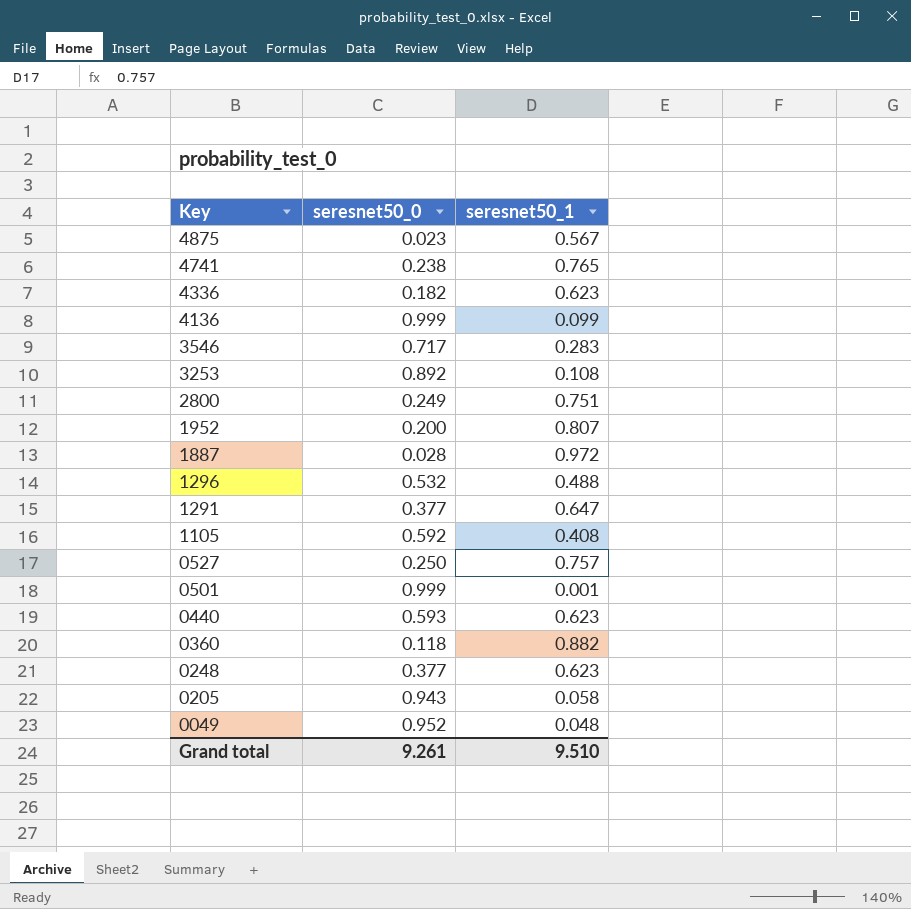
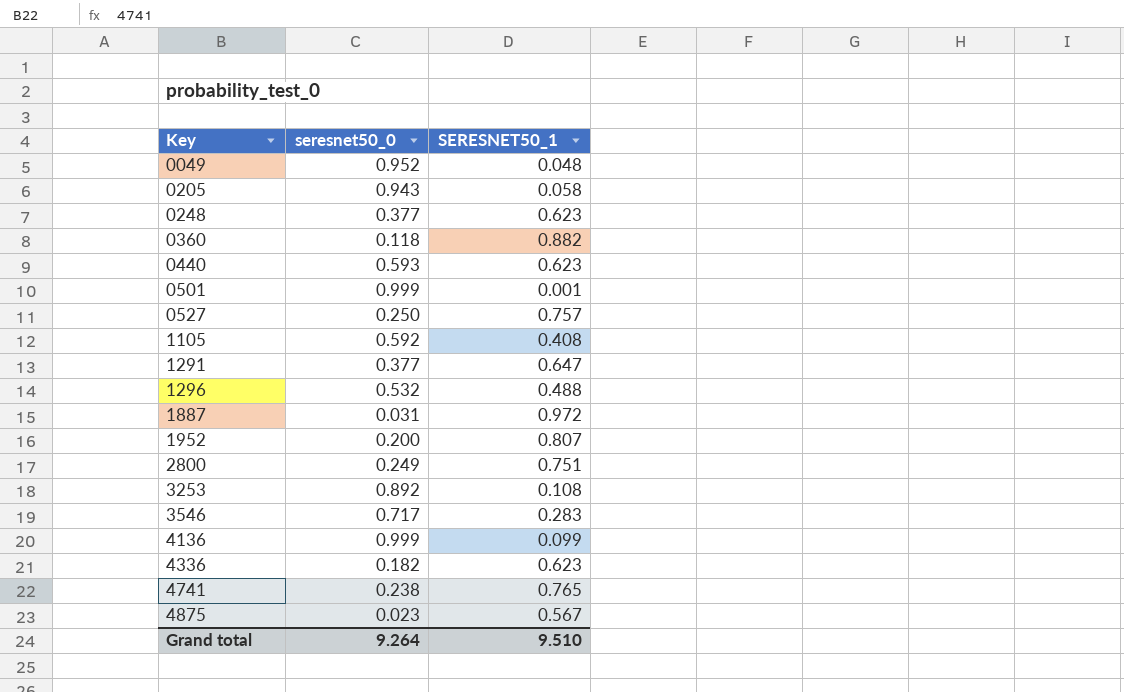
row order: Key descending -> Key ascending
column name: seresnet50_1 -> SERESNET50_1
1887 | seresnet50_0: 0.028 -> 0.031
Grand total | seresnet50_0: 9.261 -> 9.264

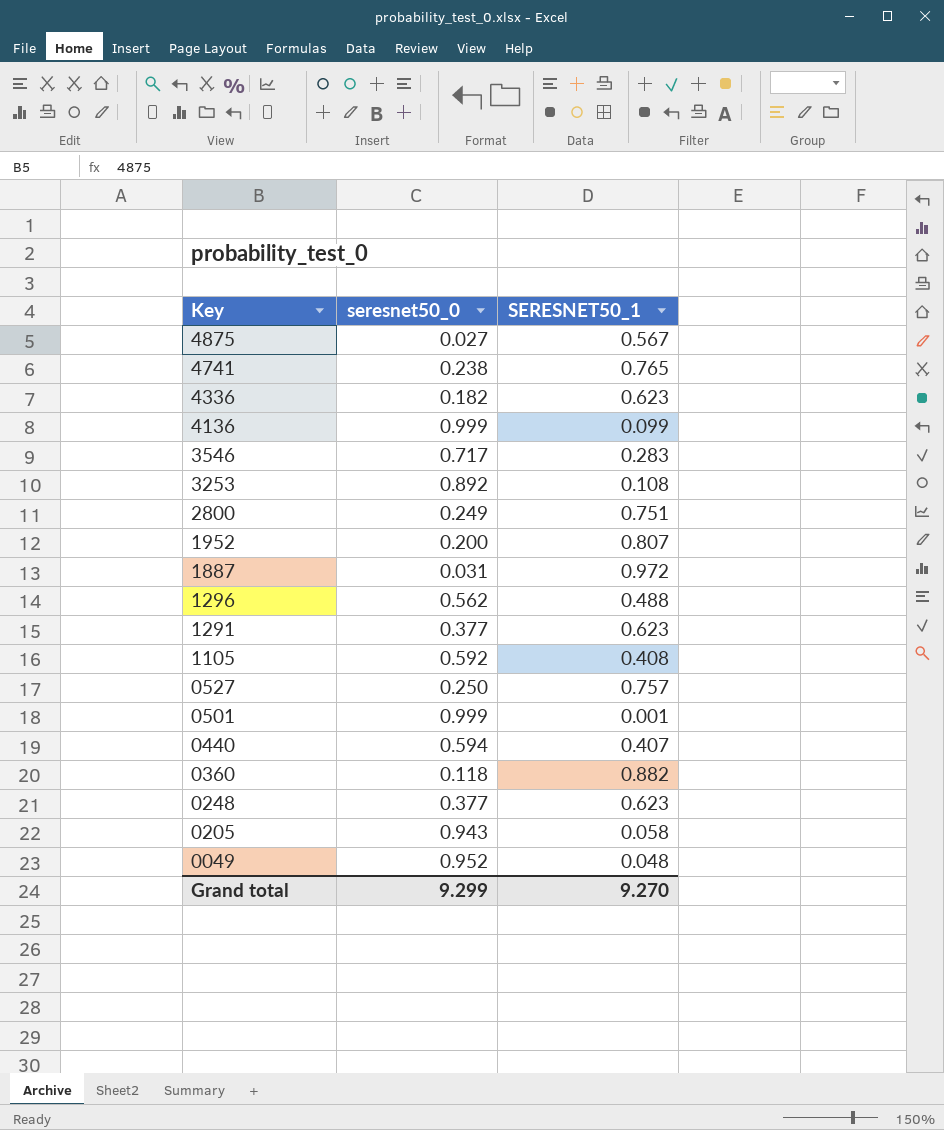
row order: Key ascending -> Key descending
4875 | seresnet50_0: 0.023 -> 0.027
1296 | seresnet50_0: 0.532 -> 0.562
1291 | SERESNET50_1: 0.647 -> 0.623
0440 | seresnet50_0: 0.593 -> 0.594
0440 | SERESNET50_1: 0.623 -> 0.407
Grand total | seresnet50_0: 9.264 -> 9.299
Grand total | SERESNET50_1: 9.510 -> 9.270

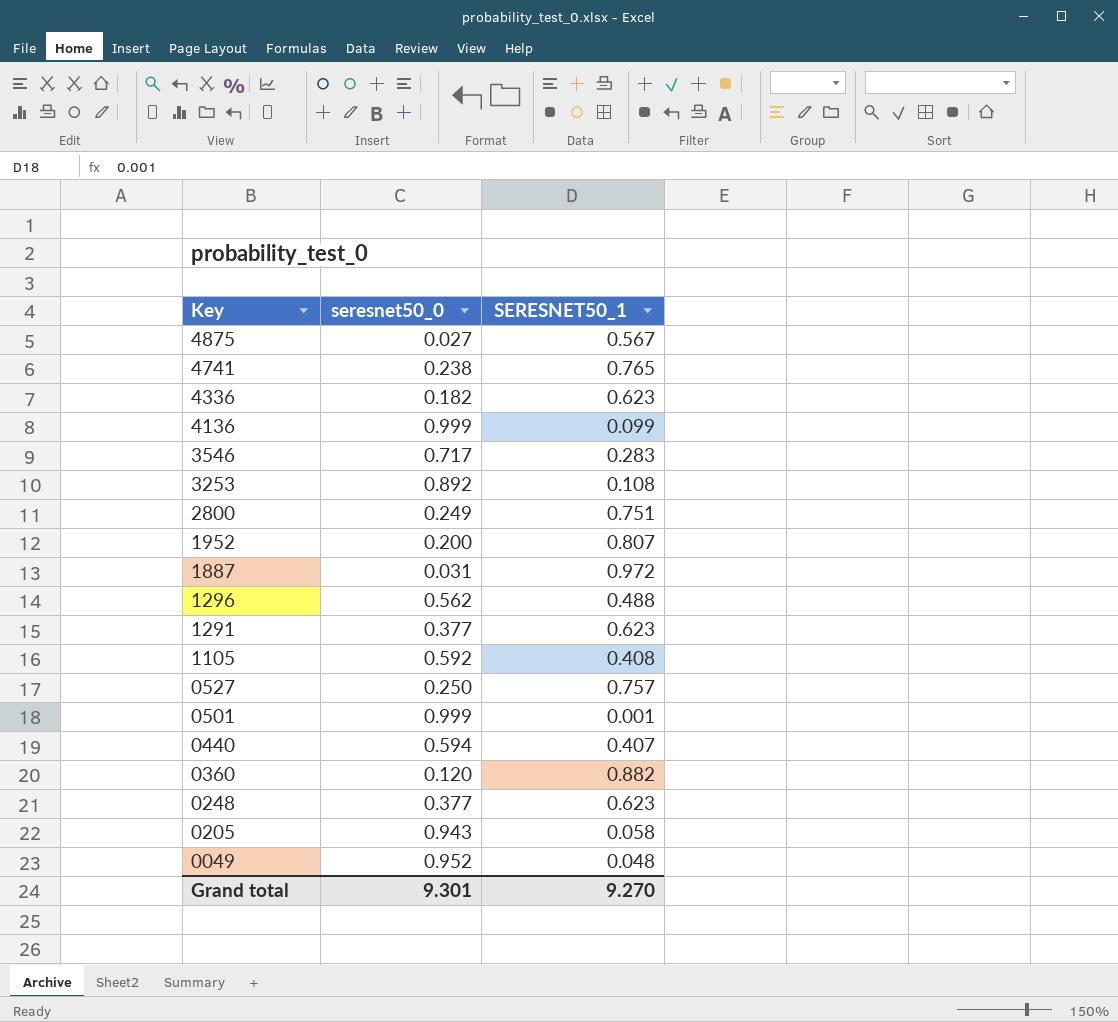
0360 | seresnet50_0: 0.118 -> 0.120
Grand total | seresnet50_0: 9.299 -> 9.301

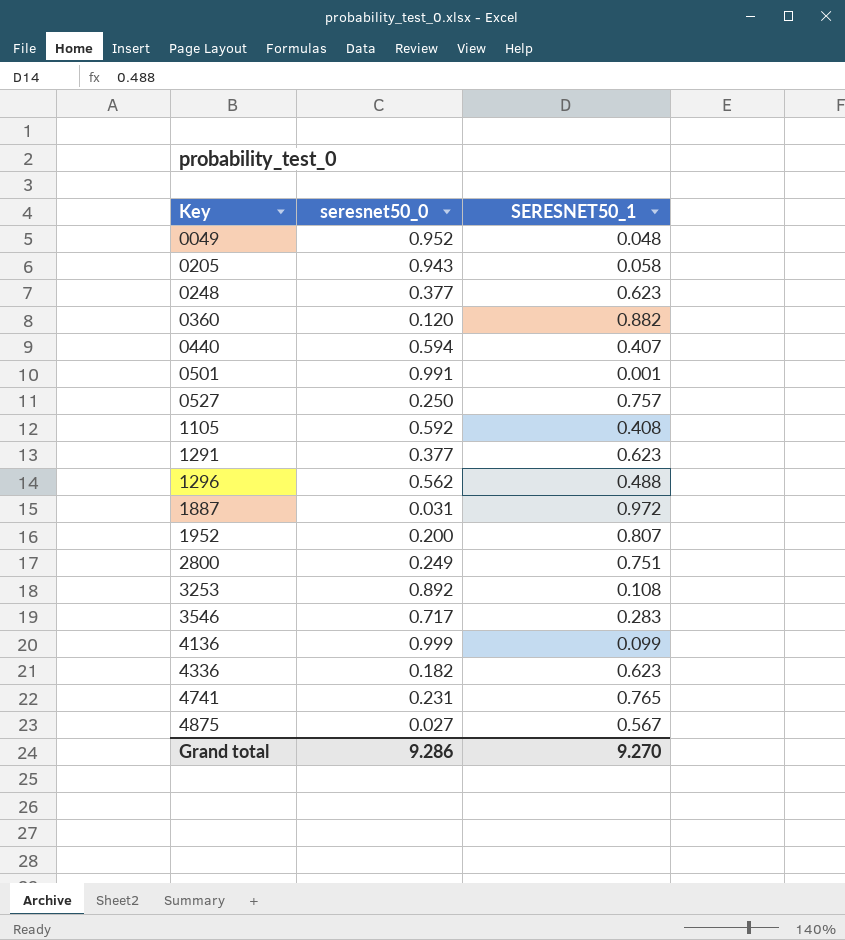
row order: Key descending -> Key ascending
0501 | seresnet50_0: 0.999 -> 0.991
4741 | seresnet50_0: 0.238 -> 0.231
Grand total | seresnet50_0: 9.301 -> 9.286

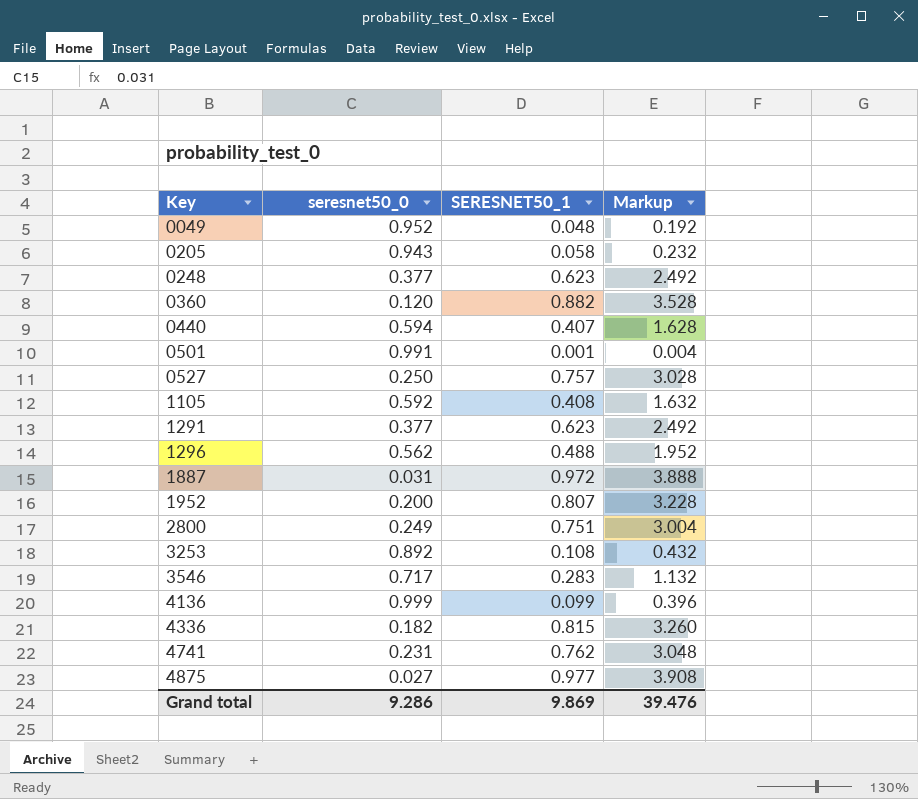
column Markup | formula: none -> [SERESNET50_1] * 4
4336 | SERESNET50_1: 0.623 -> 0.815
4741 | SERESNET50_1: 0.765 -> 0.762
4875 | SERESNET50_1: 0.567 -> 0.977
Grand total | SERESNET50_1: 9.270 -> 9.869

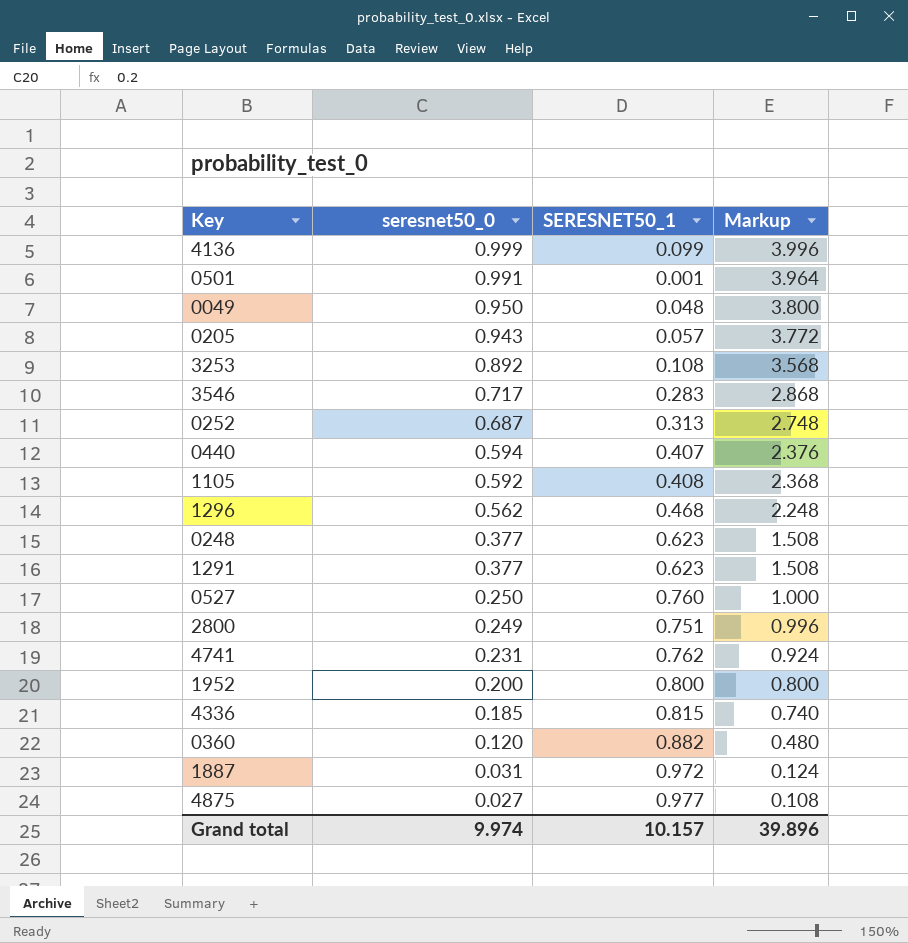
row order: Key ascending -> seresnet50_0 descending
column Markup | formula: [SERESNET50_1] * 4 -> [seresnet50_0] * 4
0049 | seresnet50_0: 0.952 -> 0.950
0205 | SERESNET50_1: 0.058 -> 0.057
row 0252: none -> 0.687 | 0.313 | 2.748
1296 | SERESNET50_1: 0.488 -> 0.468
0527 | SERESNET50_1: 0.757 -> 0.760
1952 | SERESNET50_1: 0.807 -> 0.800
4336 | seresnet50_0: 0.182 -> 0.185
Grand total | seresnet50_0: 9.286 -> 9.974
Grand total | SERESNET50_1: 9.869 -> 10.157
Grand total | Markup: 39.476 -> 39.896

